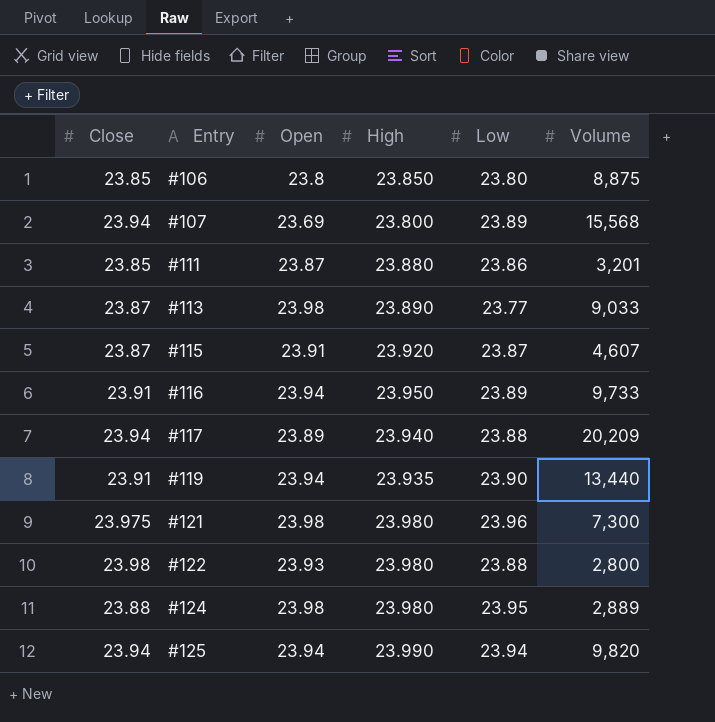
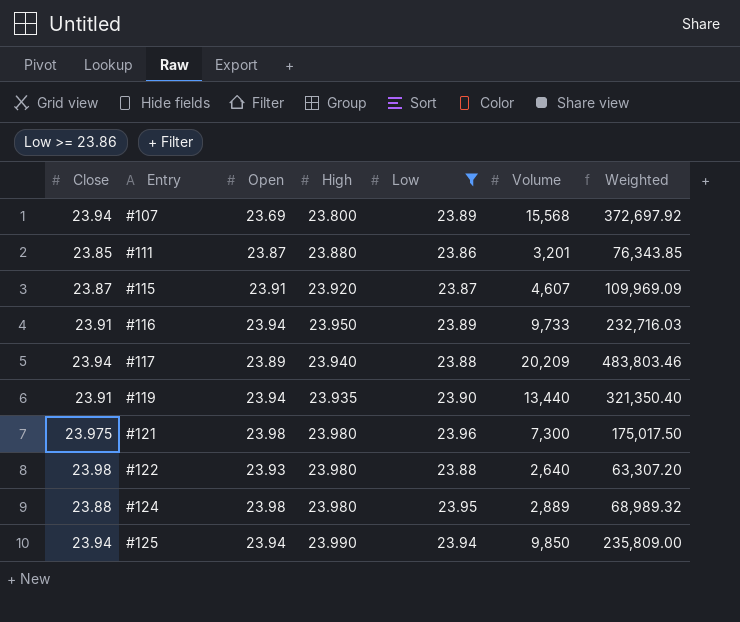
filter: none -> Low >= 23.86
column Weighted | formula: none -> [Close] * [Volume]
#122 | Volume: 2,800 -> 2,640
#125 | Volume: 9,820 -> 9,850

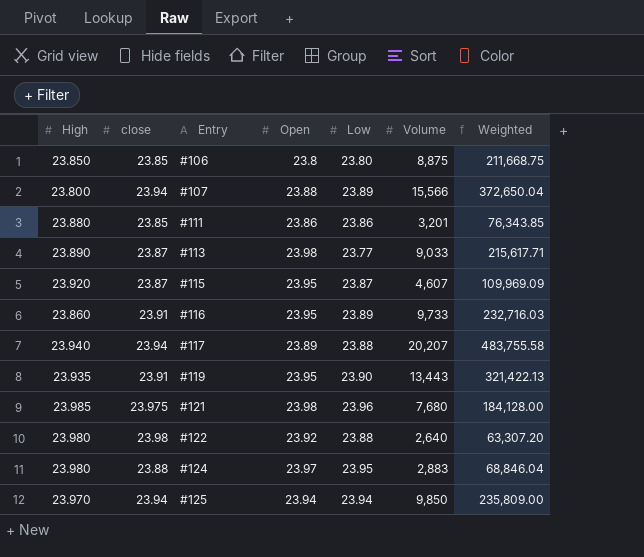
filter: Low >= 23.86 -> none
column High | position: 4 -> 1
column name: Close -> close
#107 | Open: 23.69 -> 23.88
#107 | Volume: 15,568 -> 15,566
#107 | Weighted: 372,697.92 -> 372,650.04
#111 | Open: 23.87 -> 23.86
#115 | Open: 23.91 -> 23.95
#116 | High: 23.950 -> 23.860
#116 | Open: 23.94 -> 23.95
#117 | Volume: 20,209 -> 20,207
#117 | Weighted: 483,803.46 -> 483,755.58
#119 | Open: 23.94 -> 23.95
#119 | Volume: 13,440 -> 13,443
#119 | Weighted: 321,350.40 -> 321,422.13
#121 | High: 23.980 -> 23.985
#121 | Volume: 7,300 -> 7,680
#121 | Weighted: 175,017.50 -> 184,128.00
#122 | Open: 23.93 -> 23.92
#124 | Open: 23.98 -> 23.97
#124 | Volume: 2,889 -> 2,883
#124 | Weighted: 68,989.32 -> 68,846.04
#125 | High: 23.990 -> 23.970

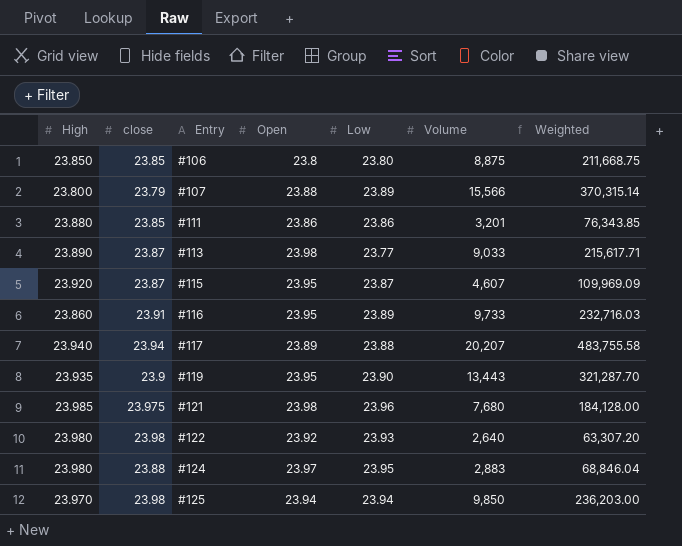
#107 | close: 23.94 -> 23.79
#107 | Weighted: 372,650.04 -> 370,315.14
#119 | close: 23.91 -> 23.9
#119 | Weighted: 321,422.13 -> 321,287.70
#122 | Low: 23.88 -> 23.93
#125 | close: 23.94 -> 23.98
#125 | Weighted: 235,809.00 -> 236,203.00

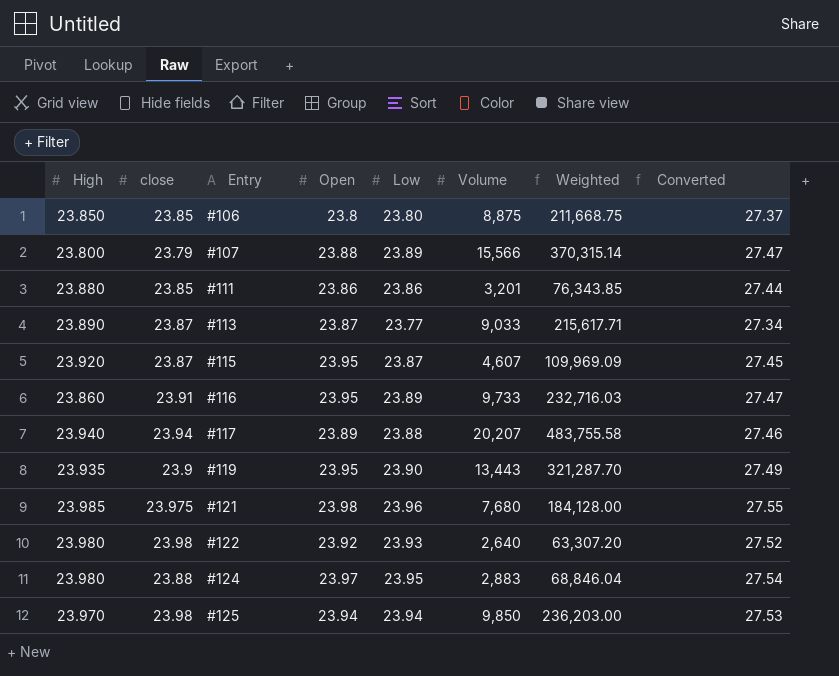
column Converted | formula: none -> [Low] * 1.15
#113 | Open: 23.98 -> 23.87

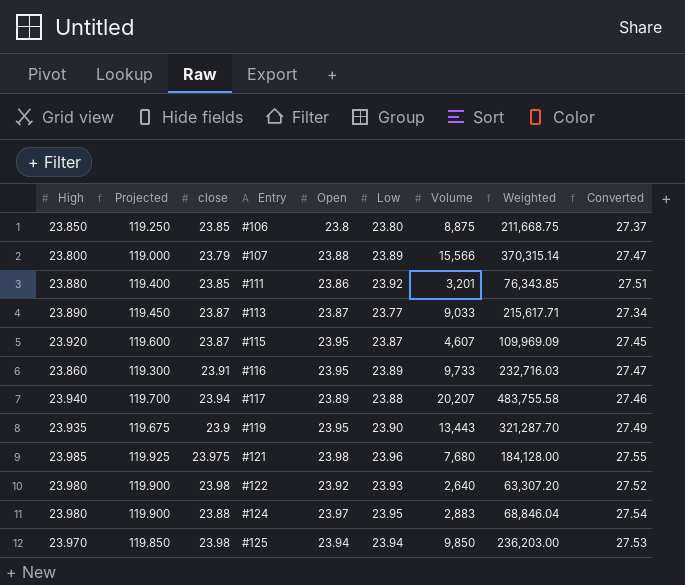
column Projected | formula: none -> [High] * 5
#111 | Low: 23.86 -> 23.92
#111 | Converted: 27.44 -> 27.51

